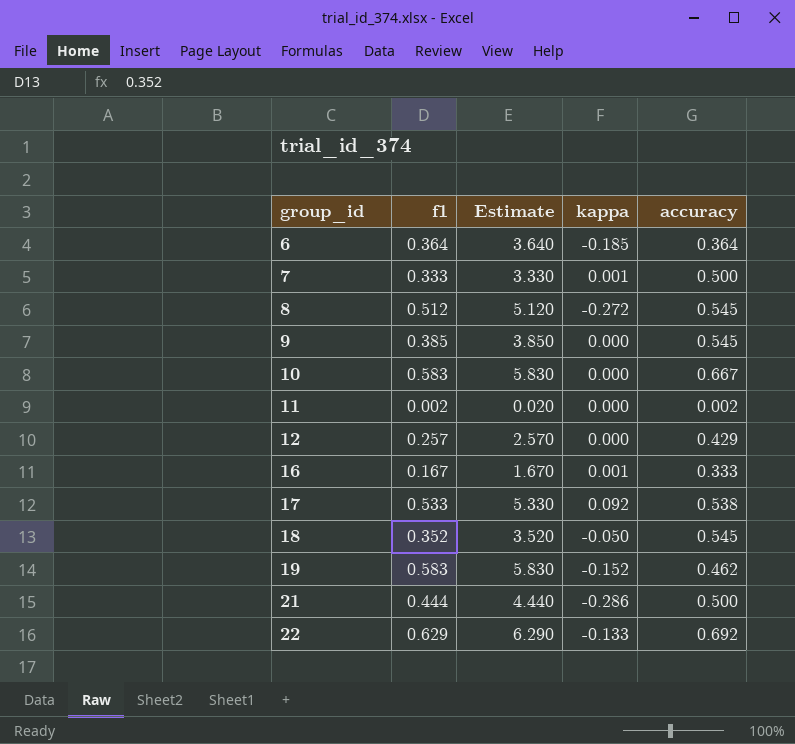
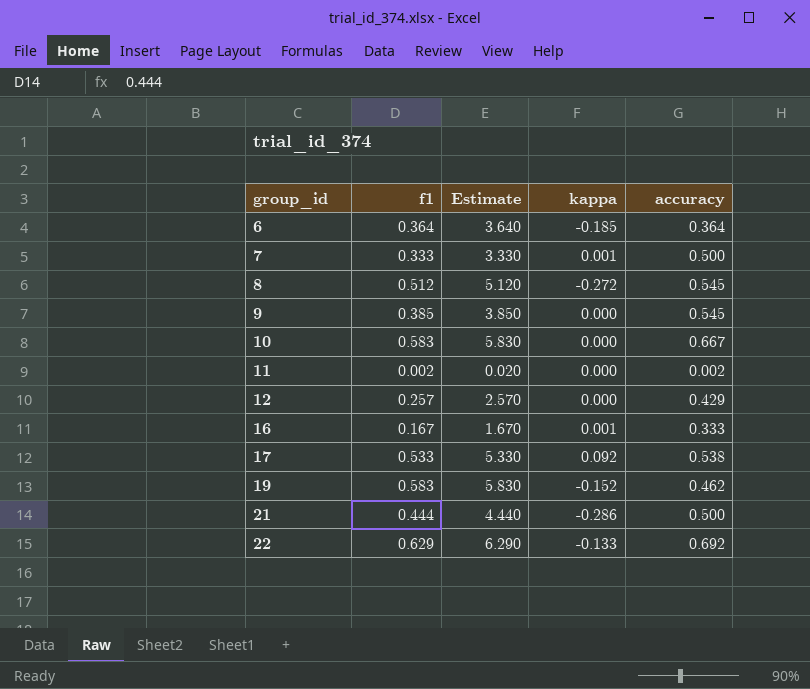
row 18: 0.352 | 3.520 | -0.050 | 0.545 -> none

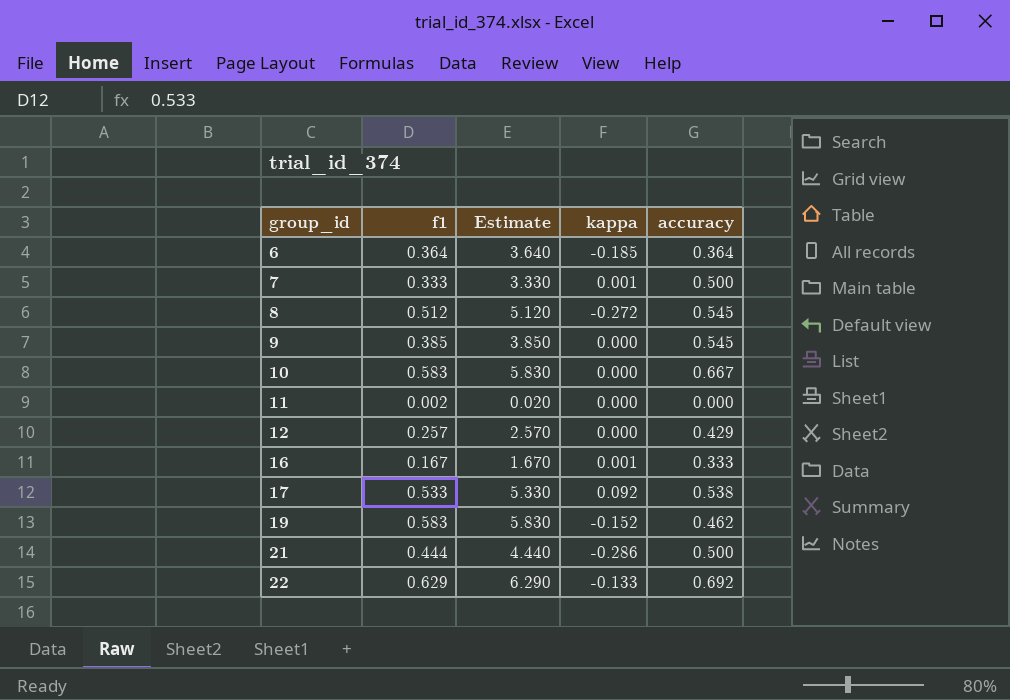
11 | accuracy: 0.002 -> 0.000

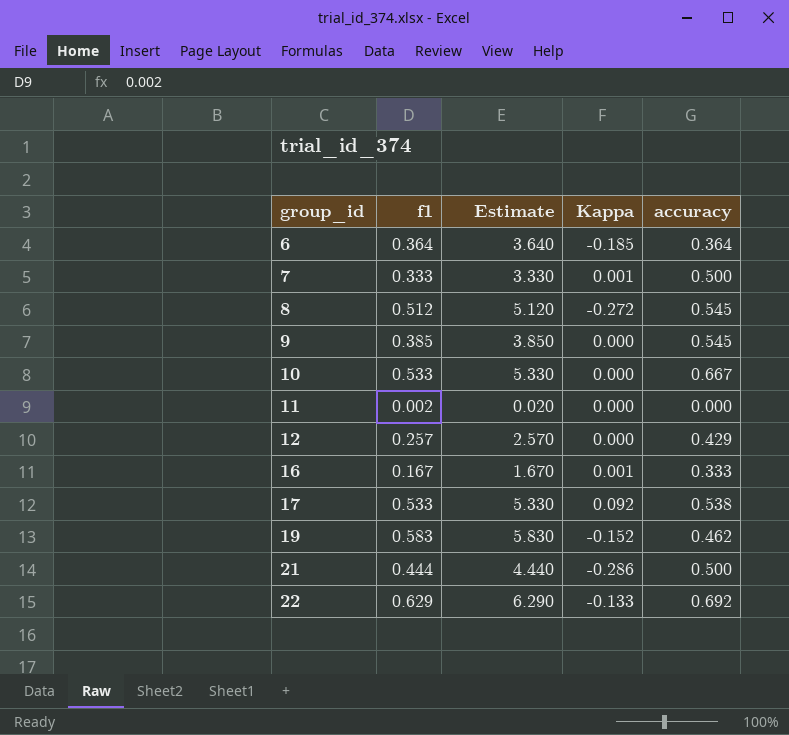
column name: kappa -> Kappa
10 | f1: 0.583 -> 0.533
10 | Estimate: 5.830 -> 5.330

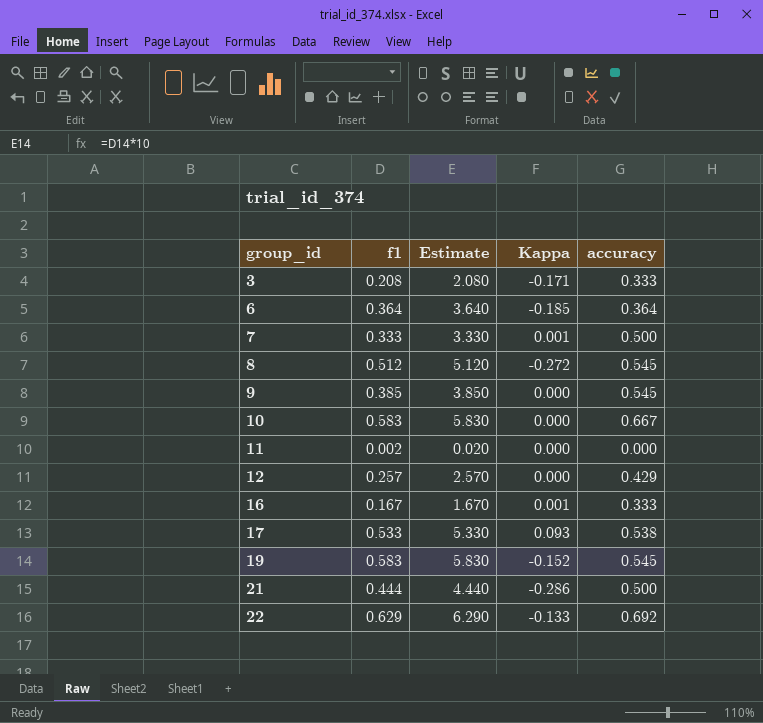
row 3: none -> 0.208 | 2.080 | -0.171 | 0.333
10 | f1: 0.533 -> 0.583
10 | Estimate: 5.330 -> 5.830
17 | Kappa: 0.092 -> 0.093
19 | accuracy: 0.462 -> 0.545

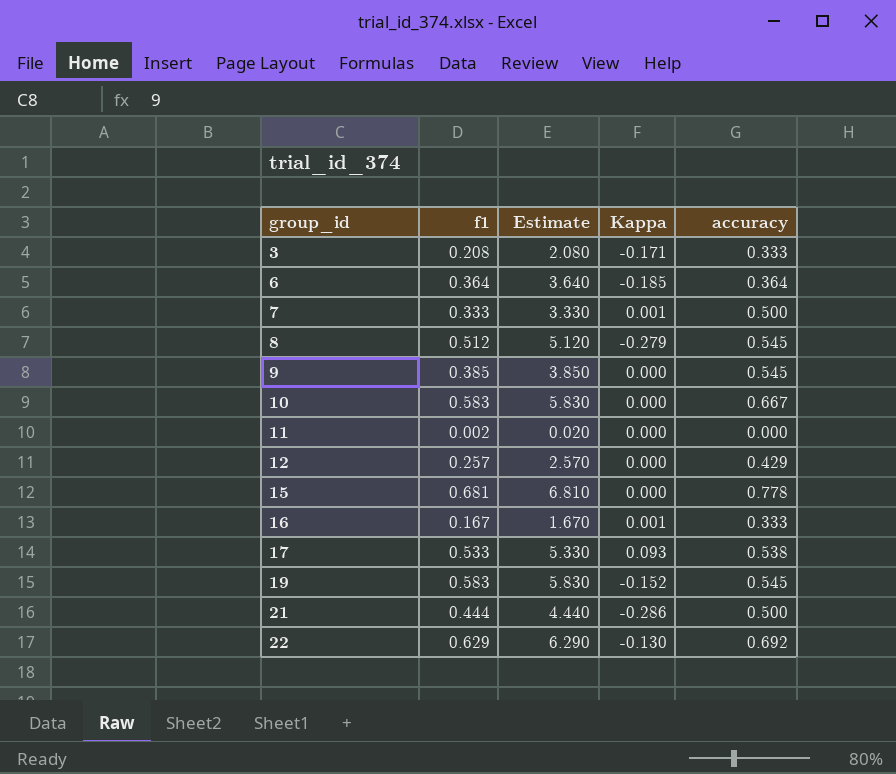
8 | Kappa: -0.272 -> -0.279
row 15: none -> 0.681 | 6.810 | 0.000 | 0.778
22 | Kappa: -0.133 -> -0.130

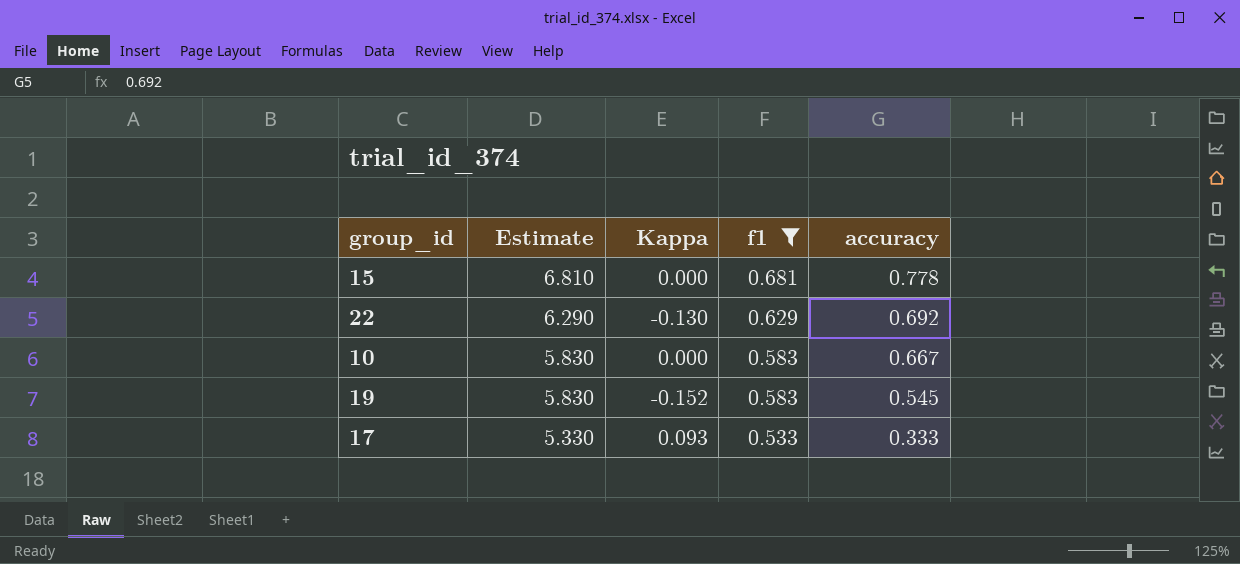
filter: none -> f1 >= 0.533
row order: group_id ascending -> Estimate descending
column f1 | position: 2 -> 4
17 | accuracy: 0.538 -> 0.333

